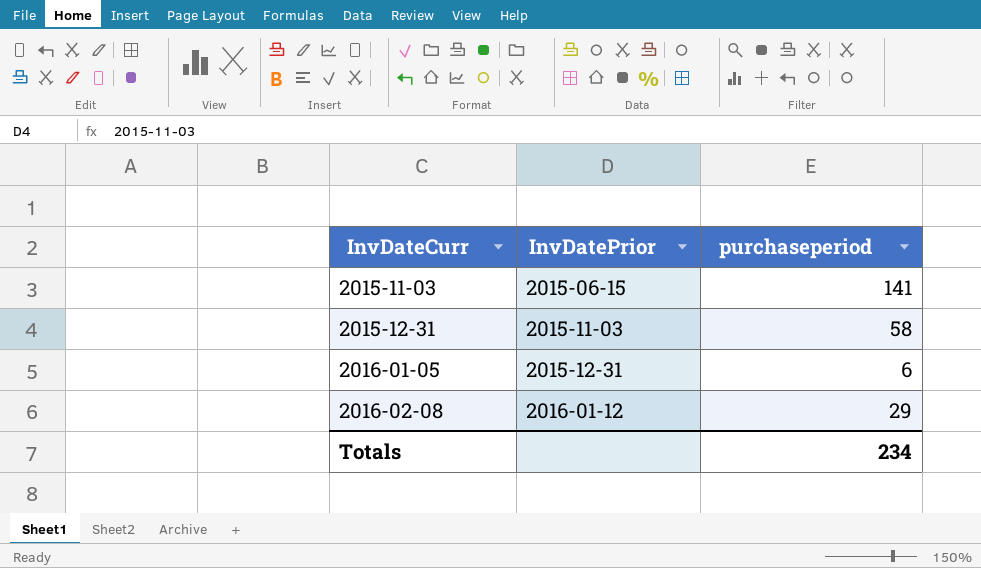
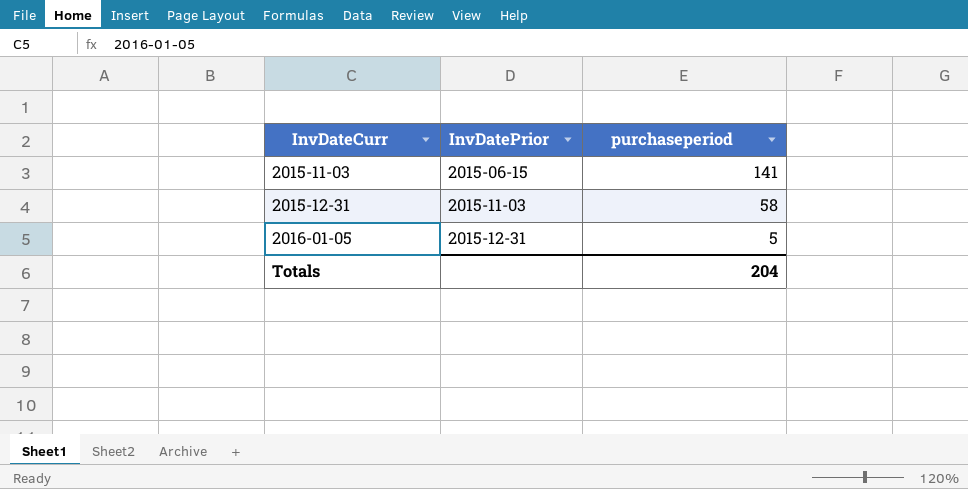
row 2016-02-08: 2016-01-12 | 29 -> none
2016-01-05 | purchaseperiod: 6 -> 5
Totals | purchaseperiod: 234 -> 204

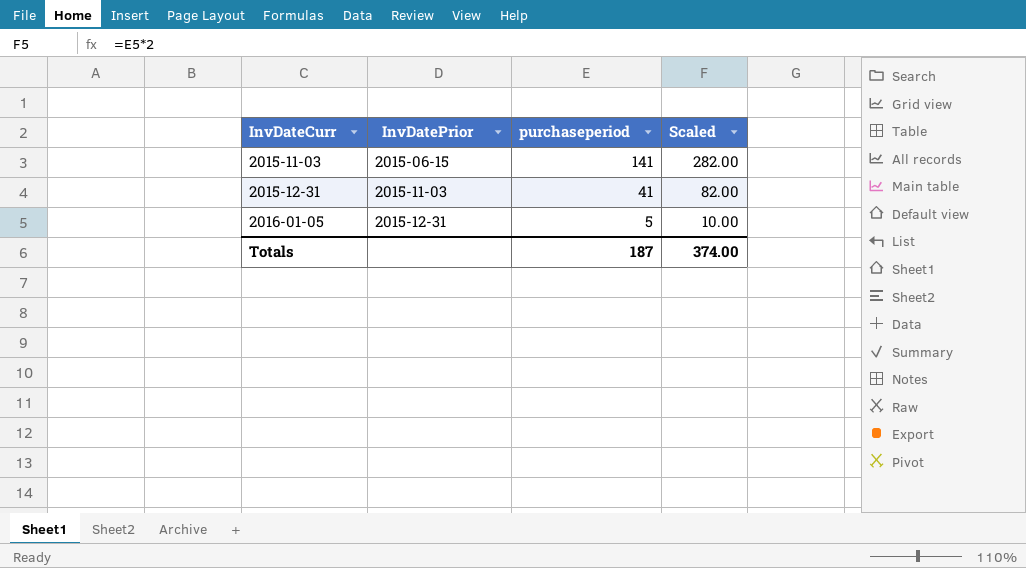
column Scaled | formula: none -> [purchaseperiod] * 2
2015-12-31 | purchaseperiod: 58 -> 41
Totals | purchaseperiod: 204 -> 187

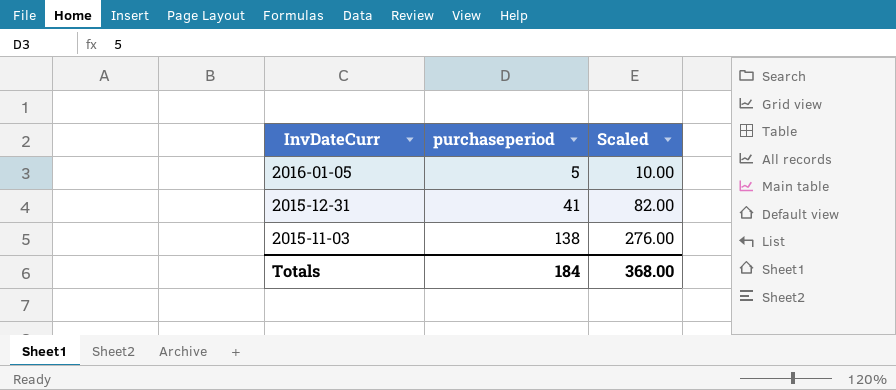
row order: InvDateCurr ascending -> InvDateCurr descending
column InvDatePrior | position: 2 -> none
2015-11-03 | purchaseperiod: 141 -> 138
2015-11-03 | Scaled: 282.00 -> 276.00
Totals | purchaseperiod: 187 -> 184
Totals | Scaled: 374.00 -> 368.00

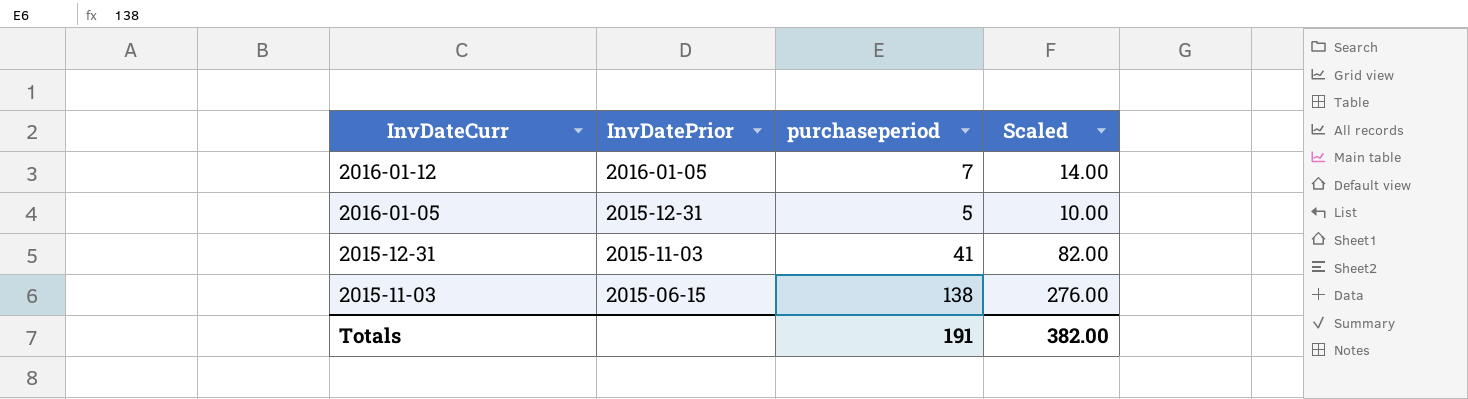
column InvDatePrior | position: none -> 2
row 2016-01-12: none -> 2016-01-05 | 7 | 14.00
Totals | purchaseperiod: 184 -> 191
Totals | Scaled: 368.00 -> 382.00

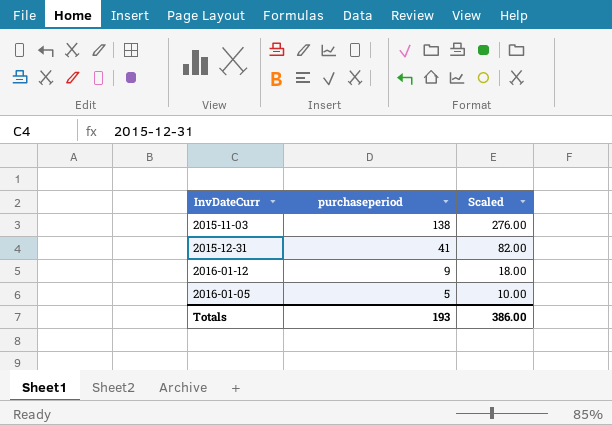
row order: InvDateCurr descending -> purchaseperiod descending
column InvDatePrior | position: 2 -> none
2016-01-12 | purchaseperiod: 7 -> 9
2016-01-12 | Scaled: 14.00 -> 18.00
Totals | purchaseperiod: 191 -> 193
Totals | Scaled: 382.00 -> 386.00

